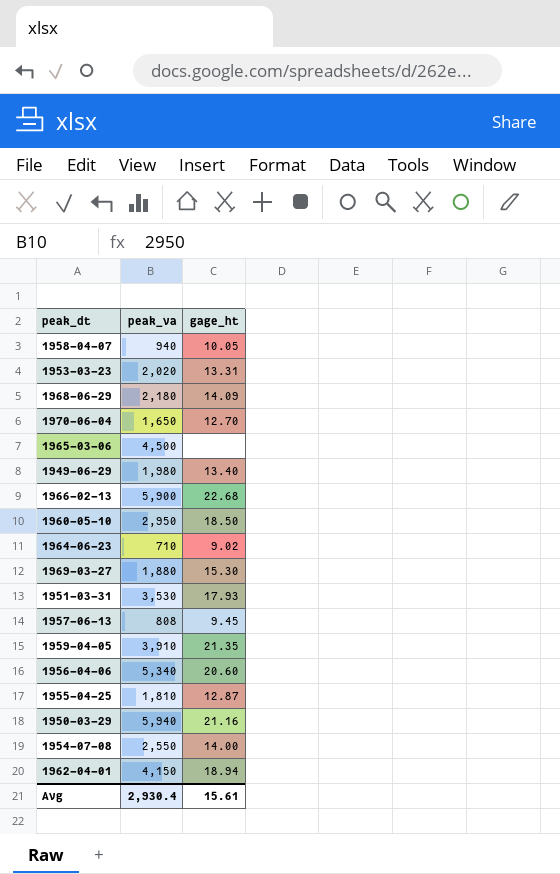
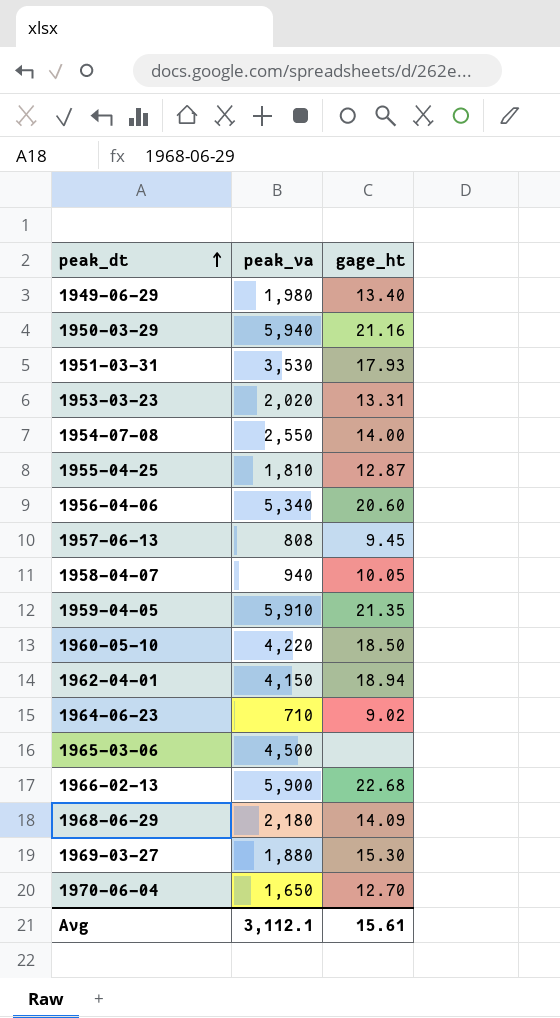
row order: none -> peak_dt ascending
1959-04-05 | peak_va: 3,910 -> 5,910
1960-05-10 | peak_va: 2,950 -> 4,220
Avg | peak_va: 2,930.4 -> 3,112.1

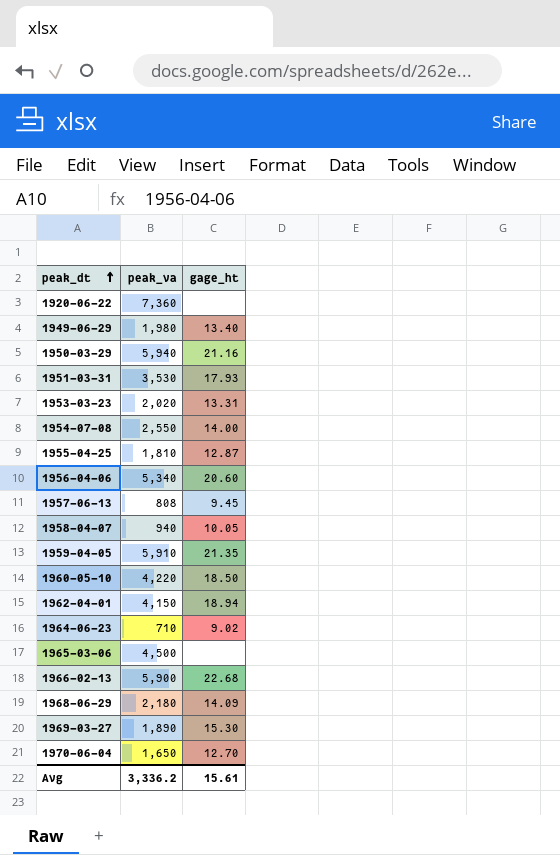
row 1920-06-22: none -> 7,360 | none
1969-03-27 | peak_va: 1,880 -> 1,890
Avg | peak_va: 3,112.1 -> 3,336.2

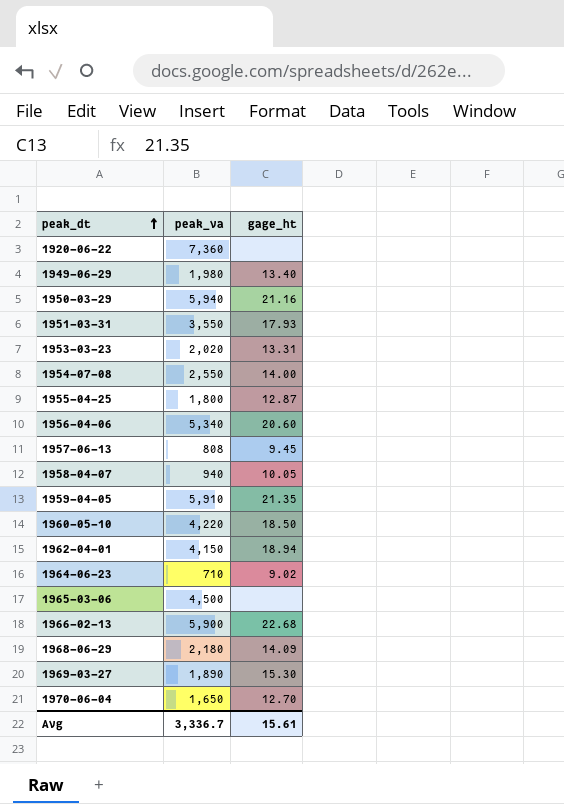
1951-03-31 | peak_va: 3,530 -> 3,550
1955-04-25 | peak_va: 1,810 -> 1,800
Avg | peak_va: 3,336.2 -> 3,336.7

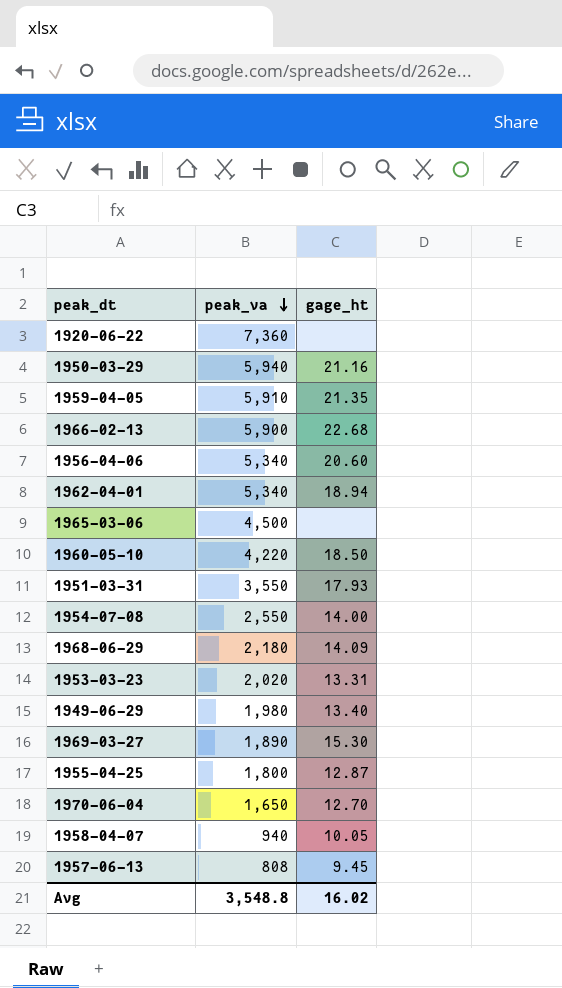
row order: peak_dt ascending -> peak_va descending
row 1964-06-23: 710 | 9.02 -> none
1962-04-01 | peak_va: 4,150 -> 5,340
Avg | peak_va: 3,336.7 -> 3,548.8
Avg | gage_ht: 15.61 -> 16.02

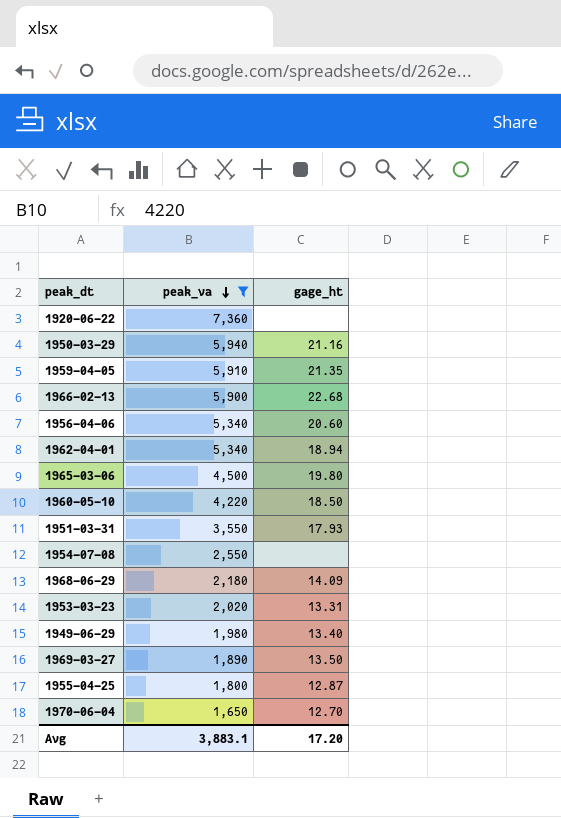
filter: none -> peak_va >= 1,650
1965-03-06 | gage_ht: none -> 19.80
1954-07-08 | gage_ht: 14.00 -> none
1969-03-27 | gage_ht: 15.30 -> 13.50
Avg | peak_va: 3,548.8 -> 3,883.1
Avg | gage_ht: 16.02 -> 17.20

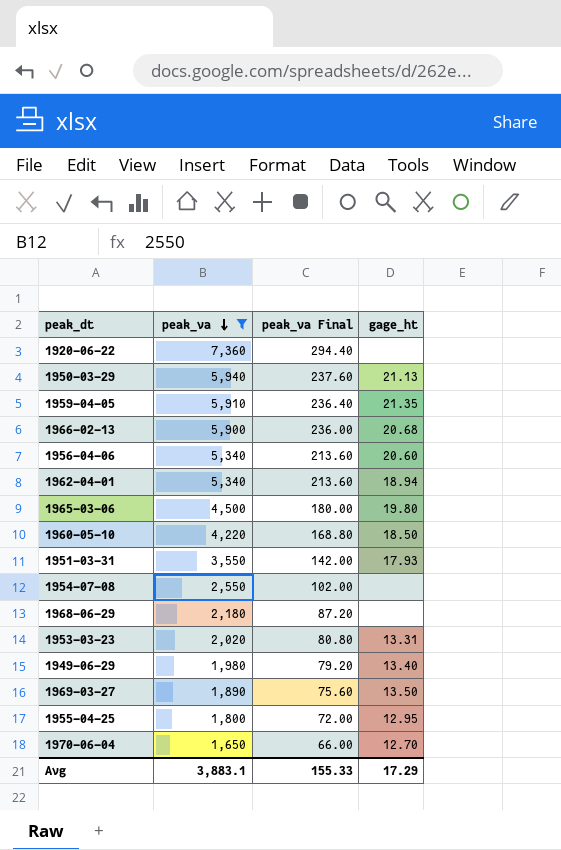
column peak_va Final | formula: none -> [peak_va] * 0.04
1950-03-29 | gage_ht: 21.16 -> 21.13
1966-02-13 | gage_ht: 22.68 -> 20.68
1968-06-29 | gage_ht: 14.09 -> none
1955-04-25 | gage_ht: 12.87 -> 12.95
Avg | gage_ht: 17.20 -> 17.29

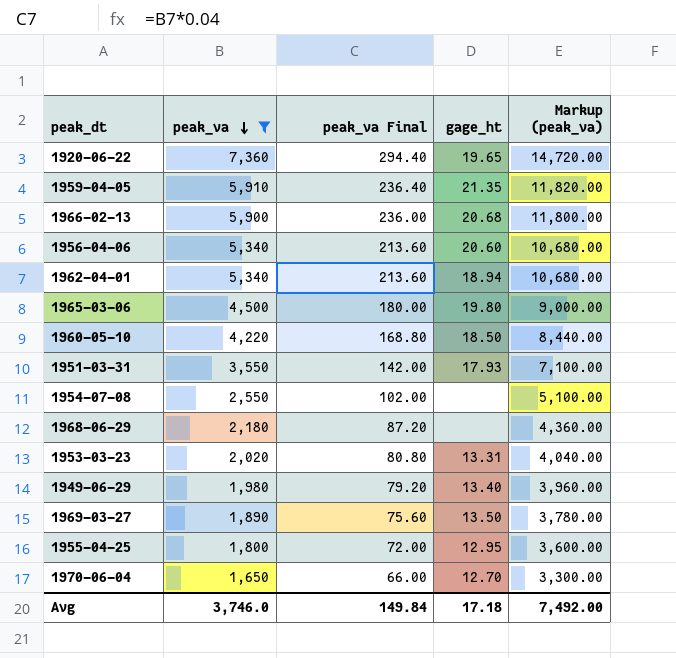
column Markup (peak_va) | formula: none -> [peak_va] * 2
row 1950-03-29: 5,940 | 237.60 | 21.13 -> none
1920-06-22 | gage_ht: none -> 19.65
Avg | peak_va: 3,883.1 -> 3,746.0
Avg | peak_va Final: 155.33 -> 149.84
Avg | gage_ht: 17.29 -> 17.18

